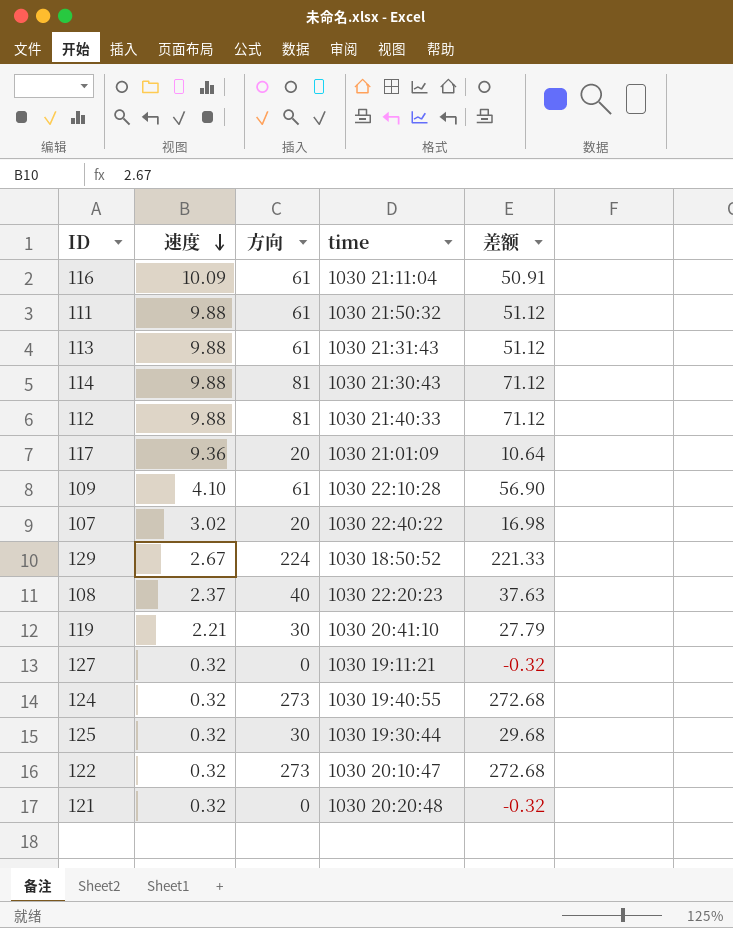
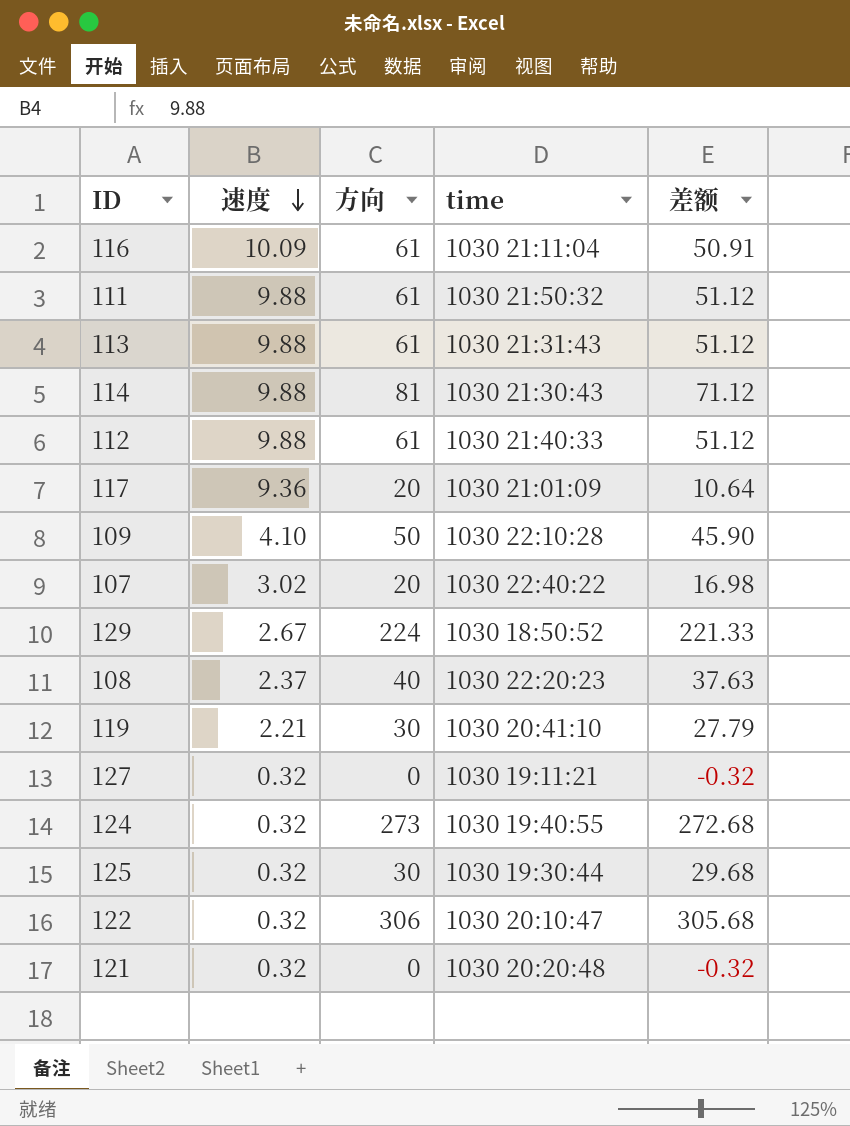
112 | 方向: 81 -> 61
112 | 差额: 71.12 -> 51.12
109 | 方向: 61 -> 50
109 | 差额: 56.90 -> 45.90
122 | 方向: 273 -> 306
122 | 差额: 272.68 -> 305.68

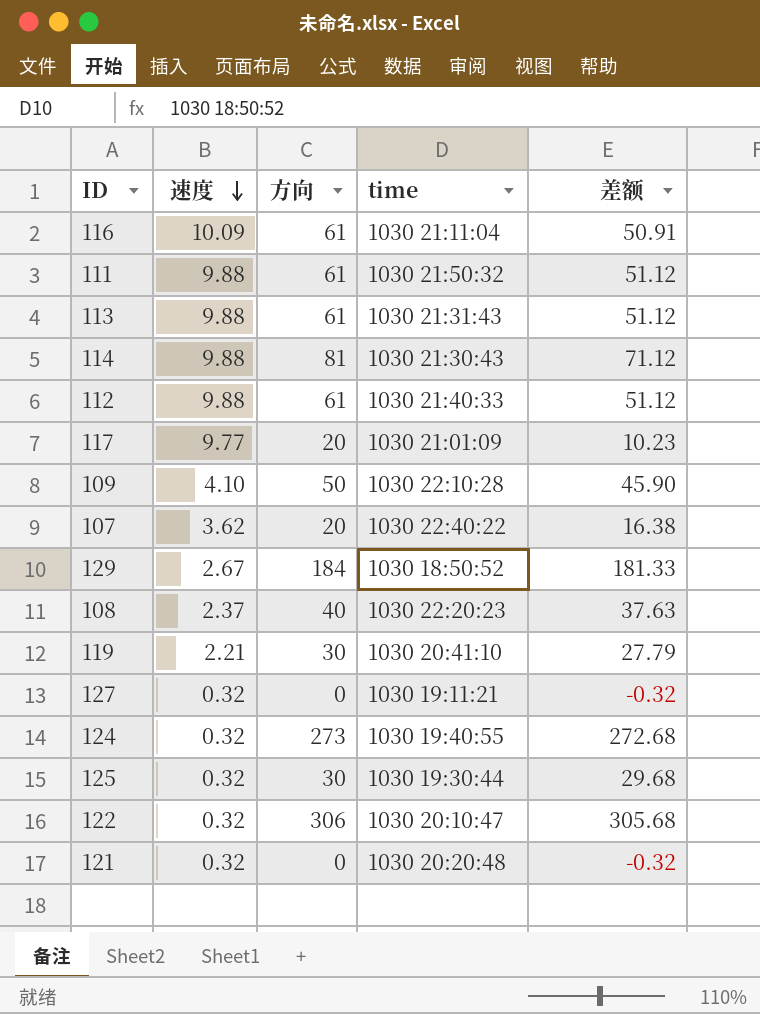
117 | 速度: 9.36 -> 9.77
117 | 差额: 10.64 -> 10.23
107 | 速度: 3.02 -> 3.62
107 | 差额: 16.98 -> 16.38
129 | 方向: 224 -> 184
129 | 差额: 221.33 -> 181.33

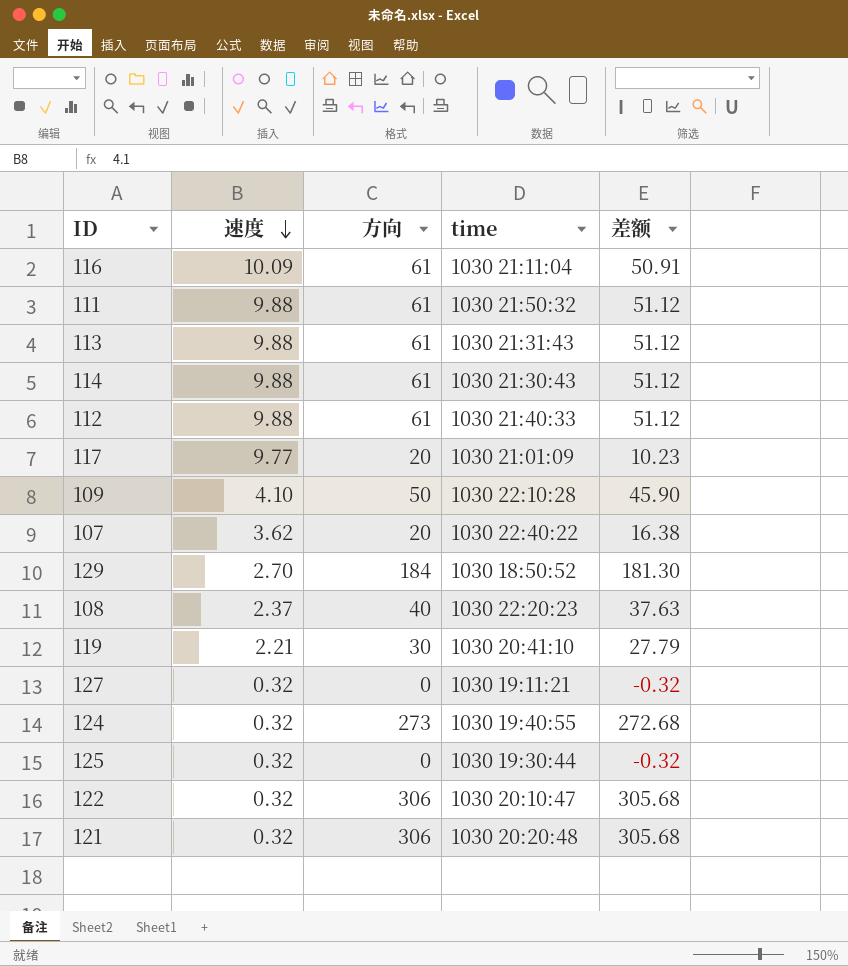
114 | 方向: 81 -> 61
114 | 差额: 71.12 -> 51.12
129 | 速度: 2.67 -> 2.70
129 | 差额: 181.33 -> 181.30
125 | 方向: 30 -> 0
125 | 差额: 29.68 -> -0.32
121 | 方向: 0 -> 306
121 | 差额: -0.32 -> 305.68

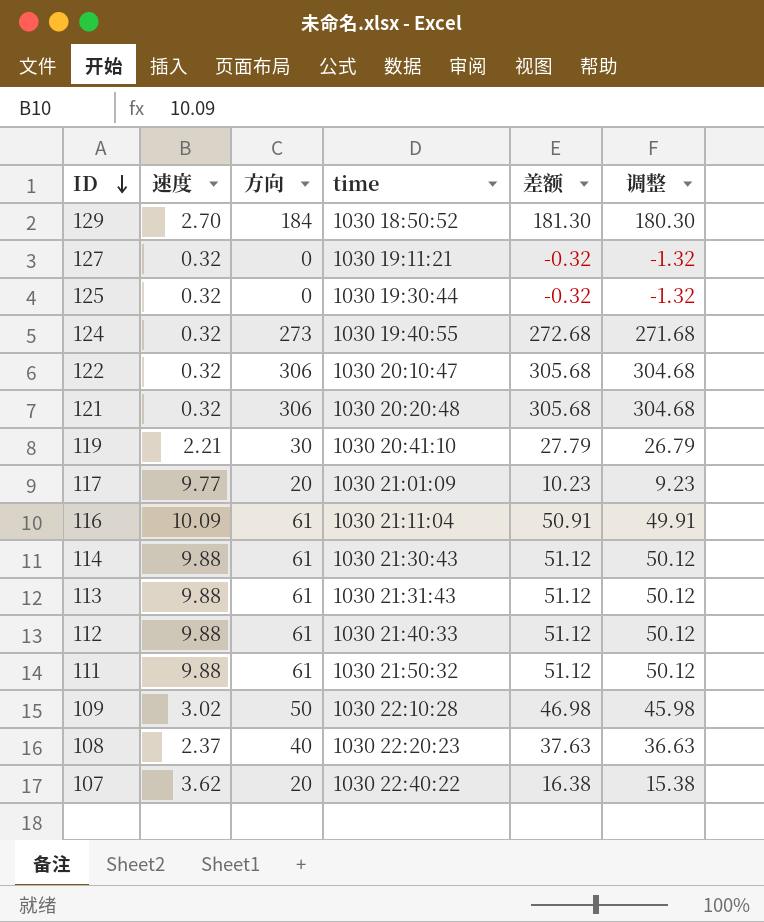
row order: 速度 descending -> ID descending
column 调整 | formula: none -> [差额] - 1
109 | 速度: 4.10 -> 3.02
109 | 差额: 45.90 -> 46.98

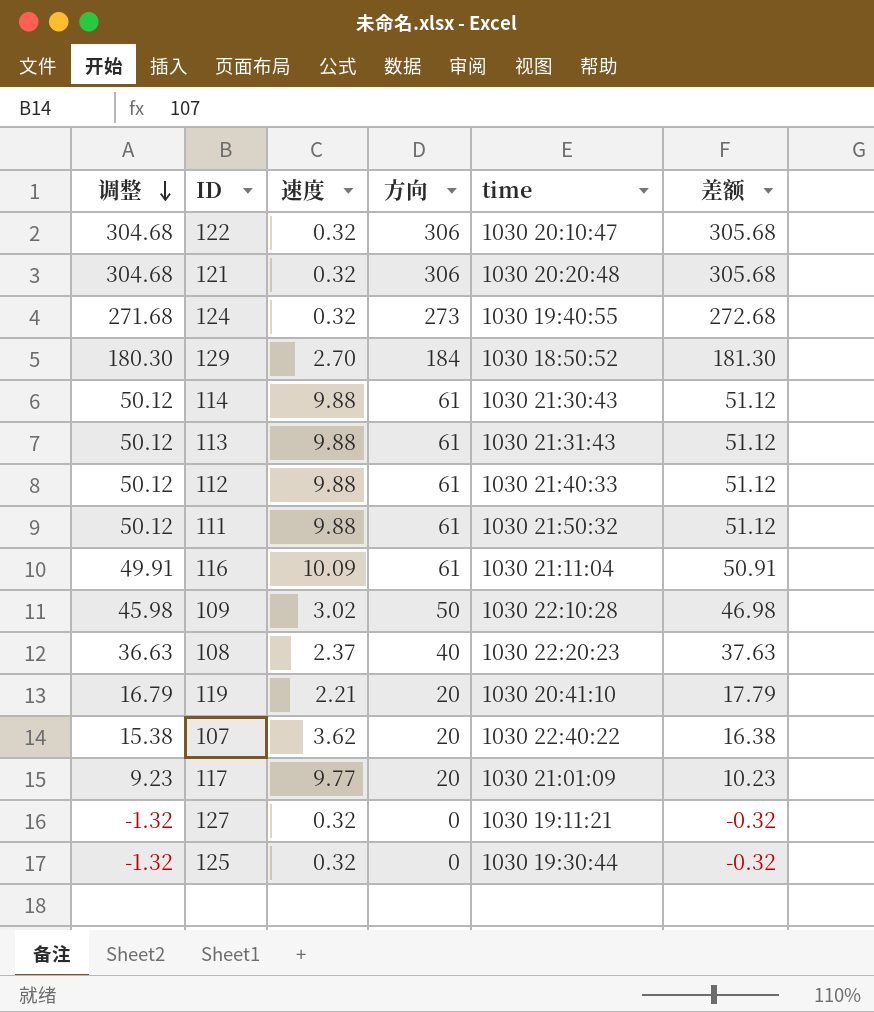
row order: ID descending -> 调整 descending
column 调整 | position: 6 -> 1
119 | 调整: 26.79 -> 16.79
119 | 方向: 30 -> 20
119 | 差额: 27.79 -> 17.79

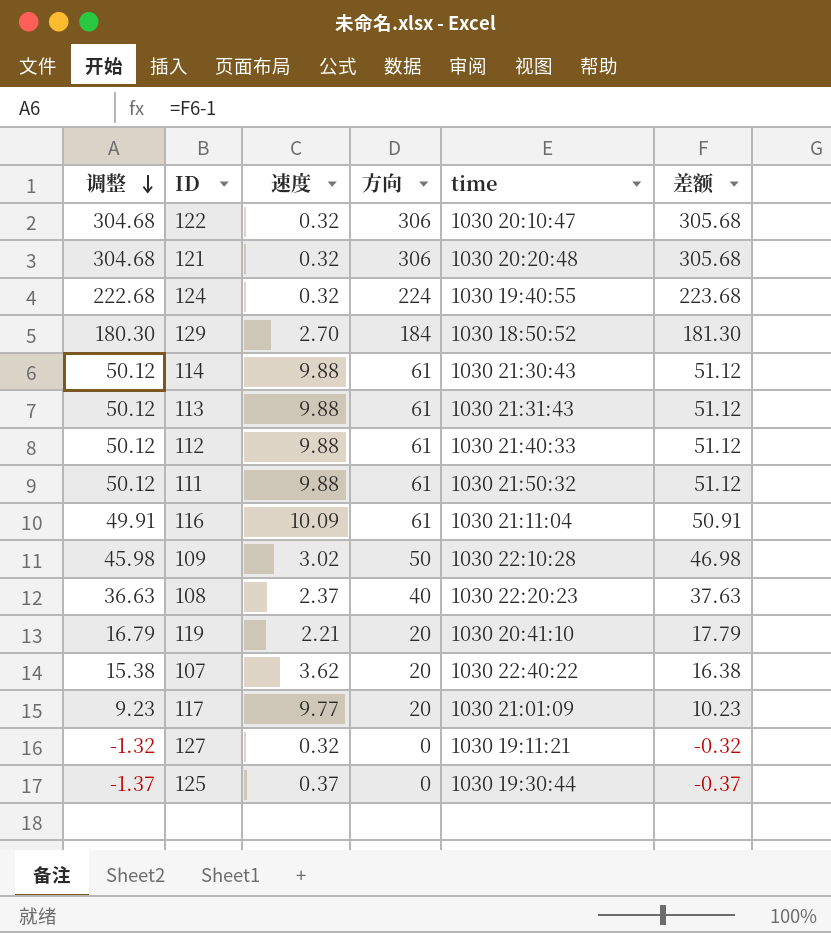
124 | 调整: 271.68 -> 222.68
124 | 方向: 273 -> 224
124 | 差额: 272.68 -> 223.68
125 | 调整: -1.32 -> -1.37
125 | 速度: 0.32 -> 0.37
125 | 差额: -0.32 -> -0.37

